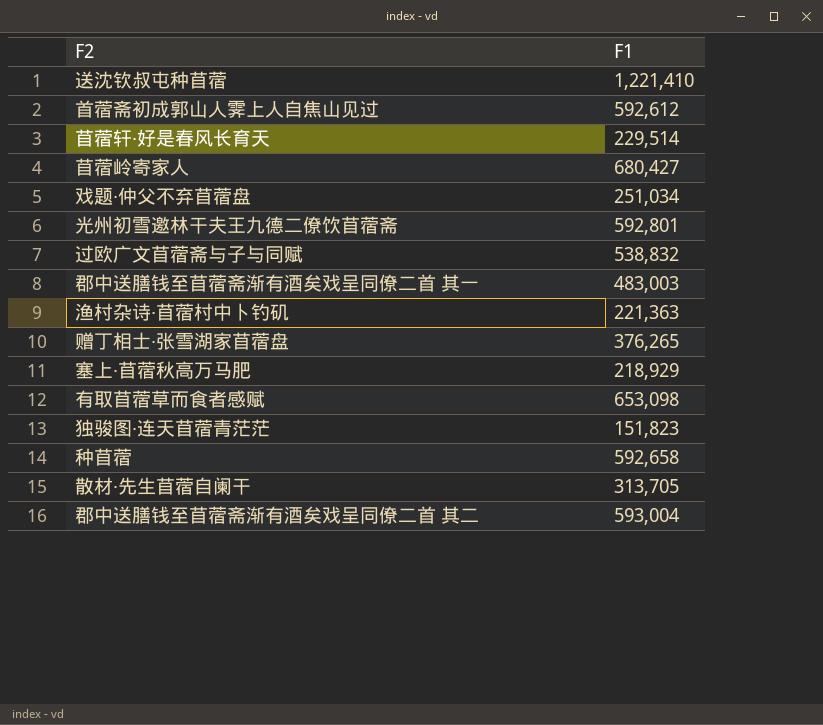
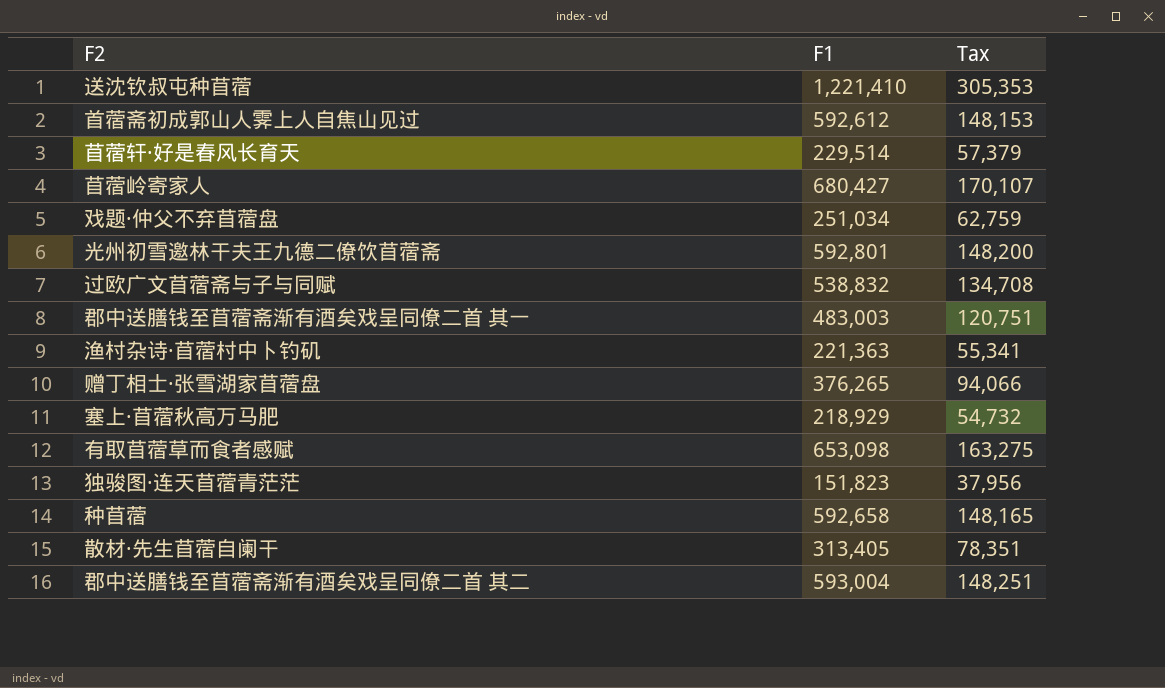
column Tax | formula: none -> [F1] * 0.25
散材·先生苜蓿自阑干 | F1: 313,705 -> 313,405

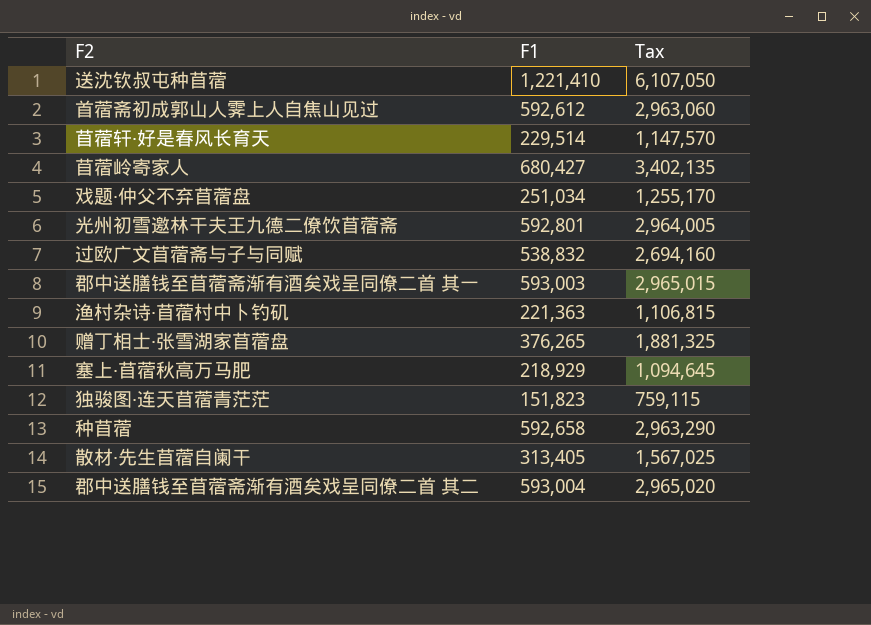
column Tax | formula: [F1] * 0.25 -> [F1] * 5
row 有取苜蓿草而食者感赋: 653,098 | 163,275 -> none
郡中送膳钱至苜蓿斋渐有酒矣戏呈同僚二首 其一 | F1: 483,003 -> 593,003

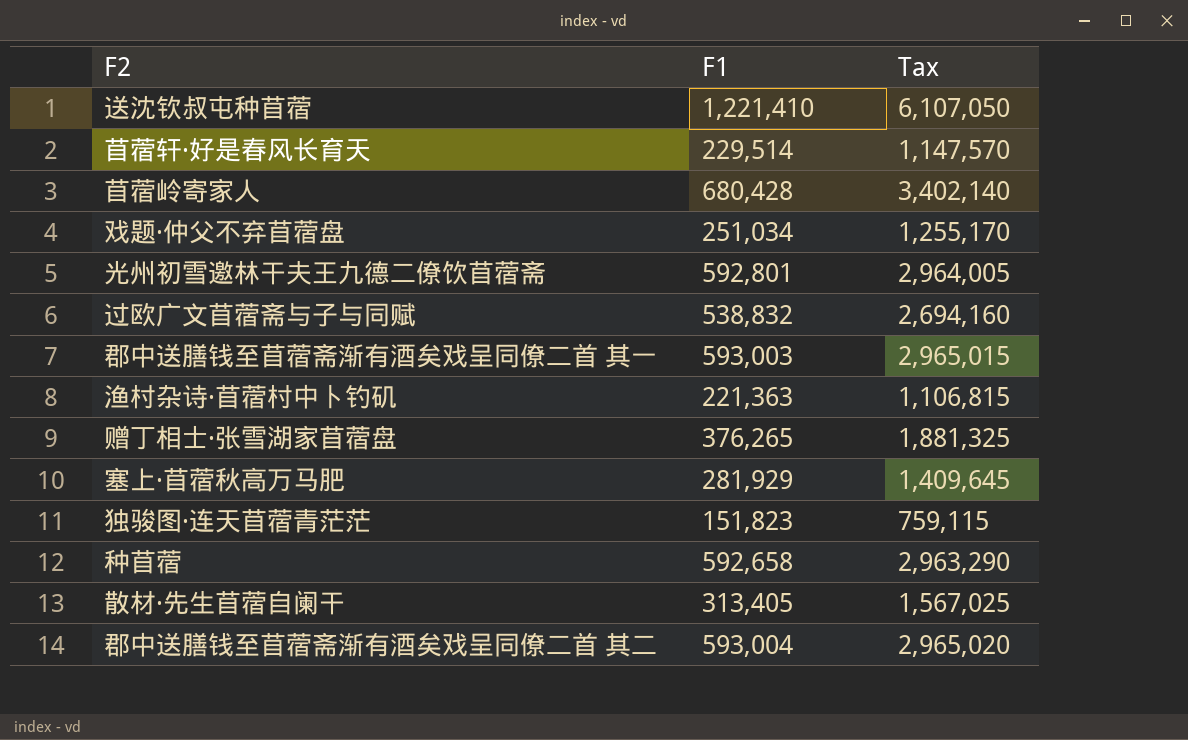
row 首蓿斋初成郭山人霁上人自焦山见过: 592,612 | 2,963,060 -> none
苜蓿岭寄家人 | F1: 680,427 -> 680,428
苜蓿岭寄家人 | Tax: 3,402,135 -> 3,402,140
塞上·苜蓿秋高万马肥 | F1: 218,929 -> 281,929
塞上·苜蓿秋高万马肥 | Tax: 1,094,645 -> 1,409,645

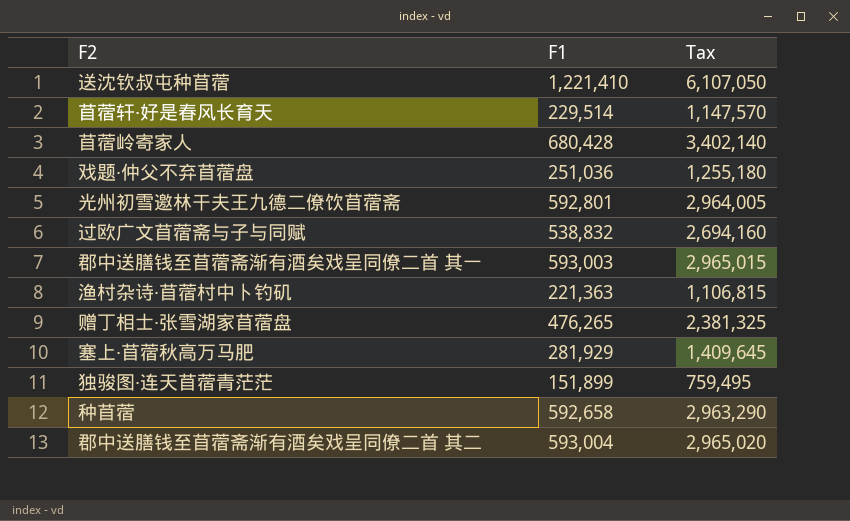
row 散材·先生苜蓿自阑干: 313,405 | 1,567,025 -> none
戏题·仲父不弃苜蓿盘 | F1: 251,034 -> 251,036
戏题·仲父不弃苜蓿盘 | Tax: 1,255,170 -> 1,255,180
赠丁相士·张雪湖家苜蓿盘 | F1: 376,265 -> 476,265
赠丁相士·张雪湖家苜蓿盘 | Tax: 1,881,325 -> 2,381,325
独骏图·连天苜蓿青茫茫 | F1: 151,823 -> 151,899
独骏图·连天苜蓿青茫茫 | Tax: 759,115 -> 759,495

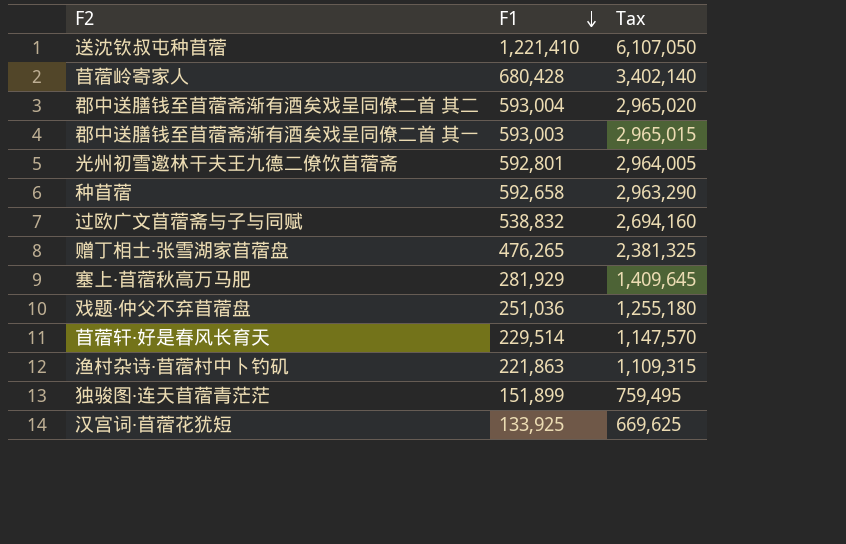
row order: none -> F1 descending
渔村杂诗·苜蓿村中卜钓矶 | F1: 221,363 -> 221,863
渔村杂诗·苜蓿村中卜钓矶 | Tax: 1,106,815 -> 1,109,315
row 汉宫词·苜蓿花犹短: none -> 133,925 | 669,625

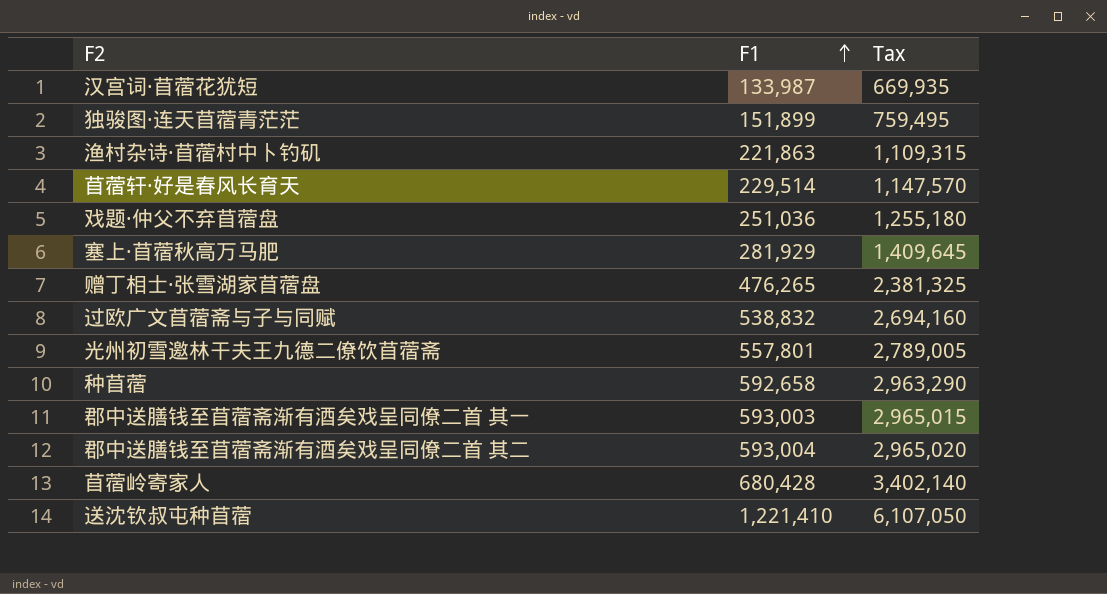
row order: F1 descending -> F1 ascending
汉宫词·苜蓿花犹短 | F1: 133,925 -> 133,987
汉宫词·苜蓿花犹短 | Tax: 669,625 -> 669,935
光州初雪邀林干夫王九德二僚饮苜蓿斋 | F1: 592,801 -> 557,801
光州初雪邀林干夫王九德二僚饮苜蓿斋 | Tax: 2,964,005 -> 2,789,005

